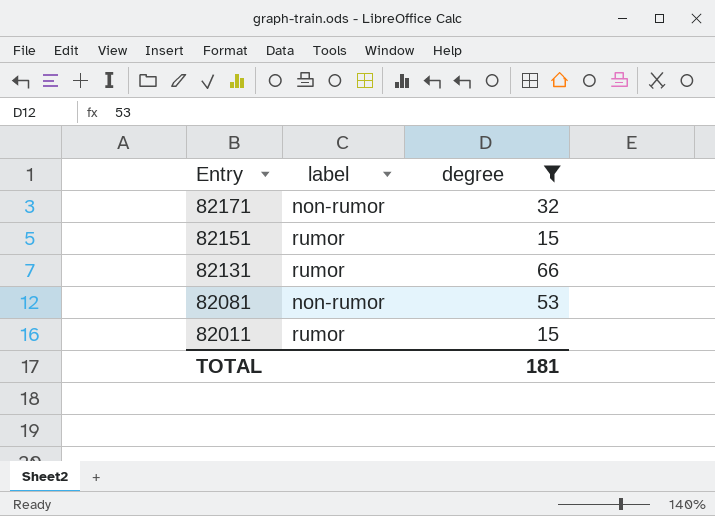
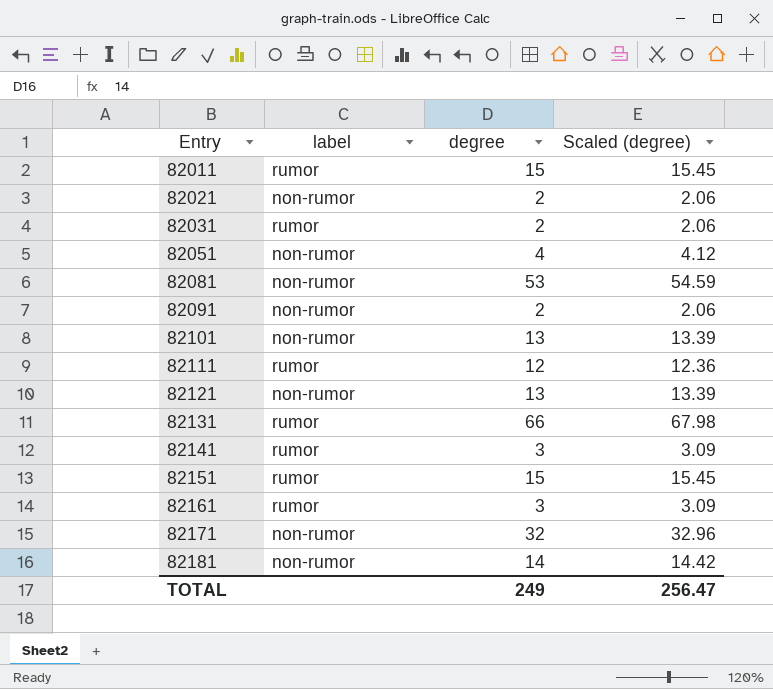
filter: degree >= 15 -> none
row order: Entry descending -> Entry ascending
column Scaled (degree) | formula: none -> [degree] * 1.03
TOTAL | degree: 181 -> 249

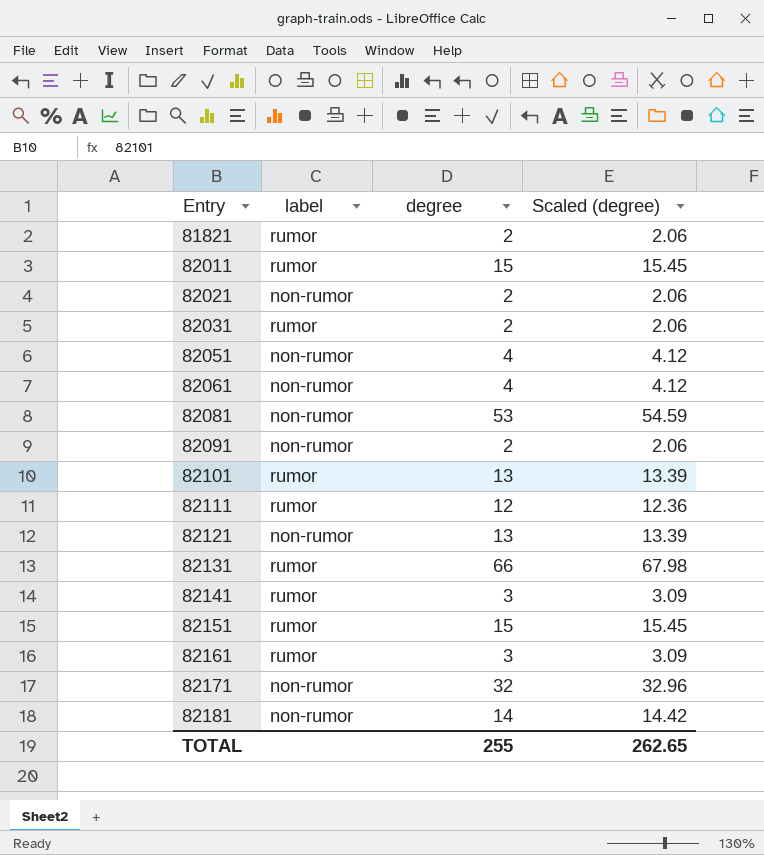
row 81821: none -> rumor | 2 | 2.06
row 82061: none -> non-rumor | 4 | 4.12
82101 | label: non-rumor -> rumor
TOTAL | degree: 249 -> 255
TOTAL | Scaled (degree): 256.47 -> 262.65

